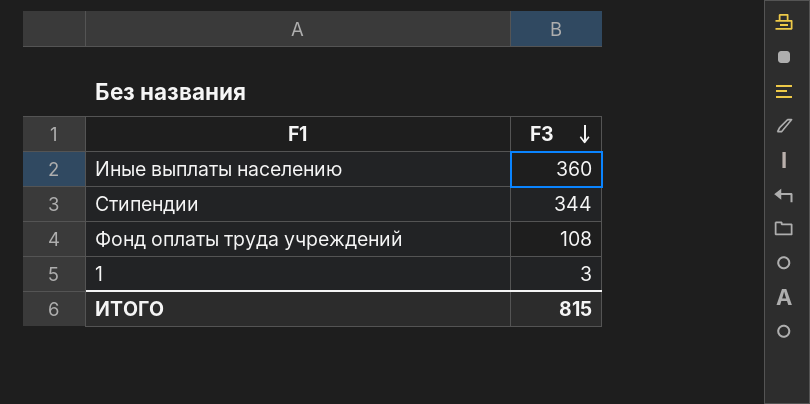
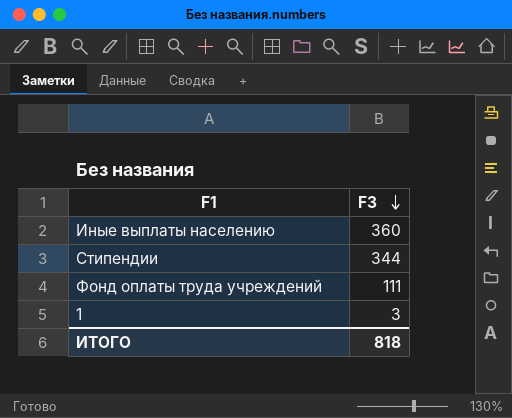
Фонд оплаты труда учреждений | F3: 108 -> 111
ИТОГО | F3: 815 -> 818

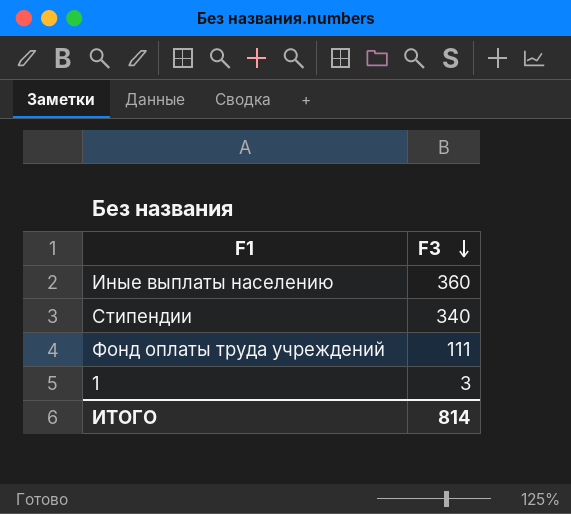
Стипендии | F3: 344 -> 340
ИТОГО | F3: 818 -> 814

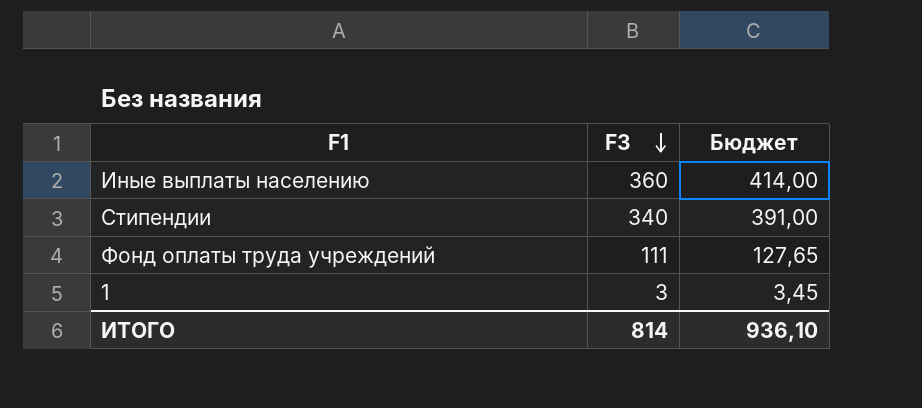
column Бюджет | formula: none -> [F3] * 1,15

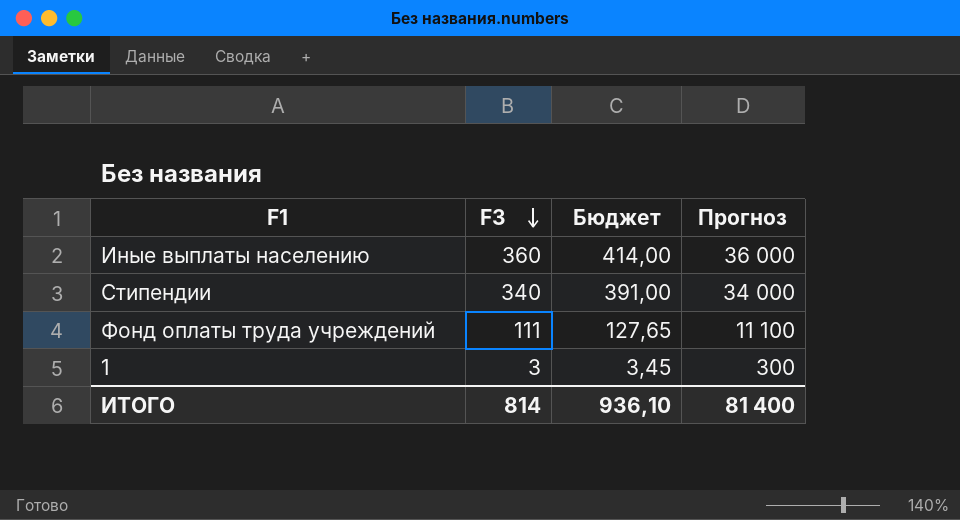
column Прогноз | formula: none -> [F3] * 100

